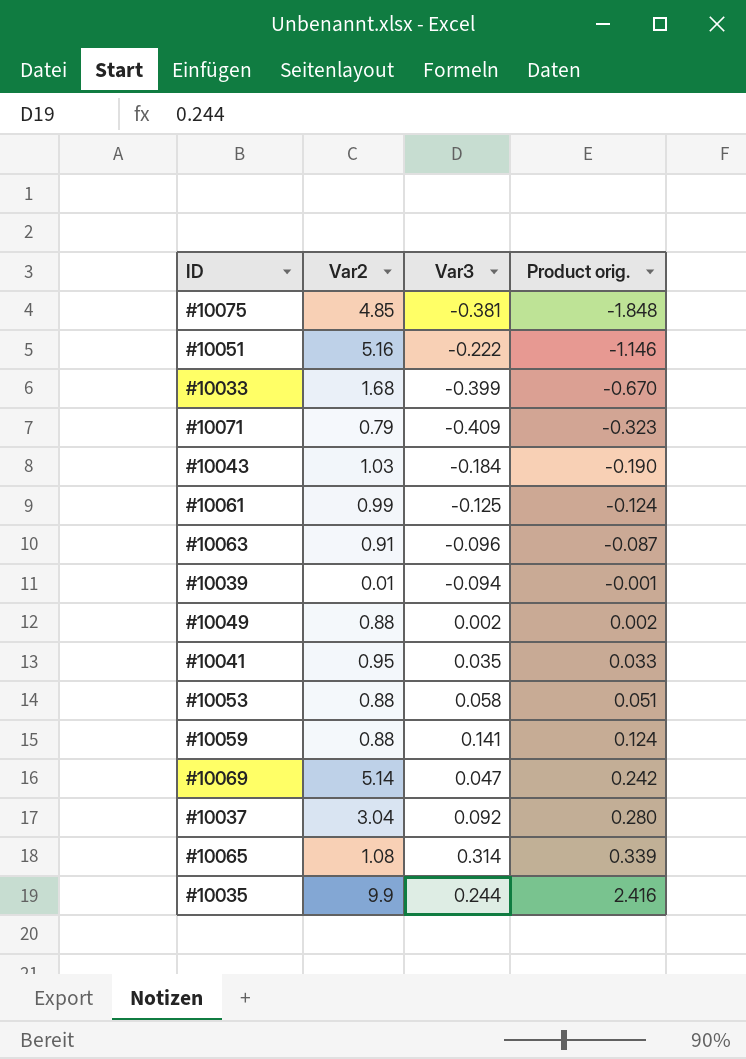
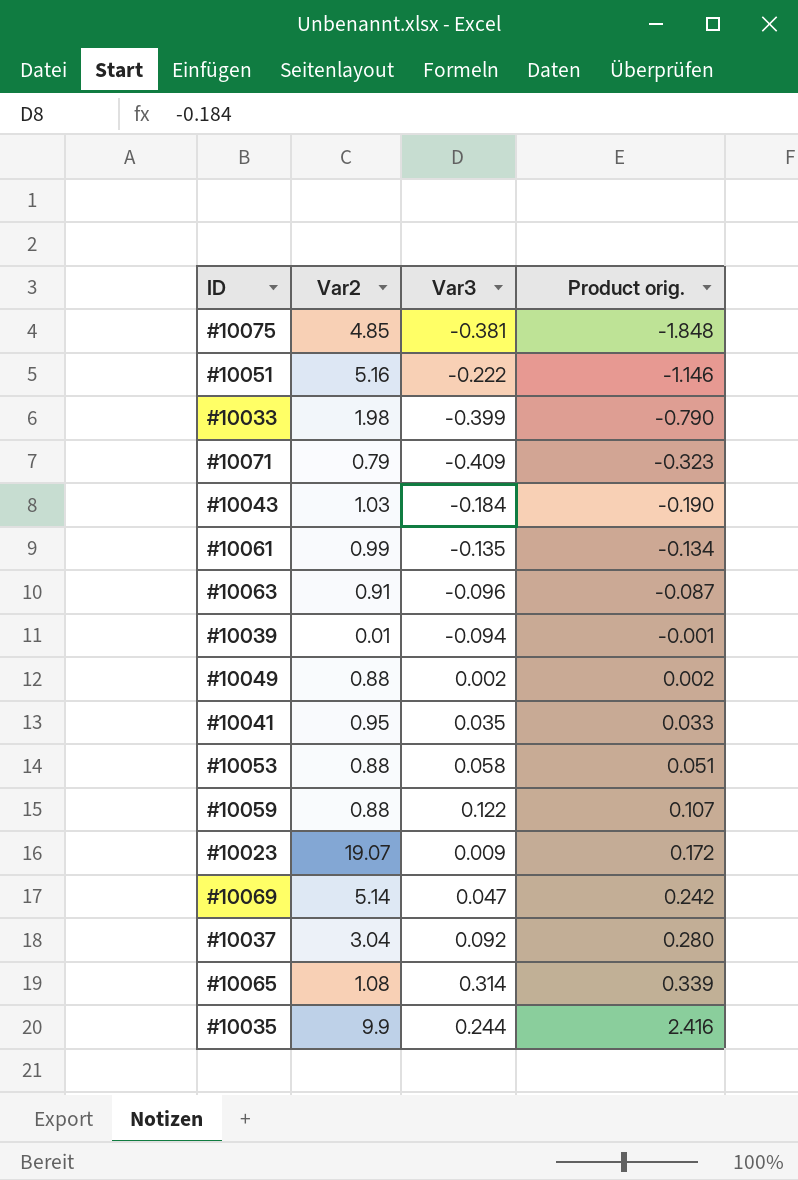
#10033 | Var2: 1.68 -> 1.98
#10033 | Product orig.: -0.670 -> -0.790
#10061 | Var3: -0.125 -> -0.135
#10061 | Product orig.: -0.124 -> -0.134
#10059 | Var3: 0.141 -> 0.122
#10059 | Product orig.: 0.124 -> 0.107
row #10023: none -> 19.07 | 0.009 | 0.172

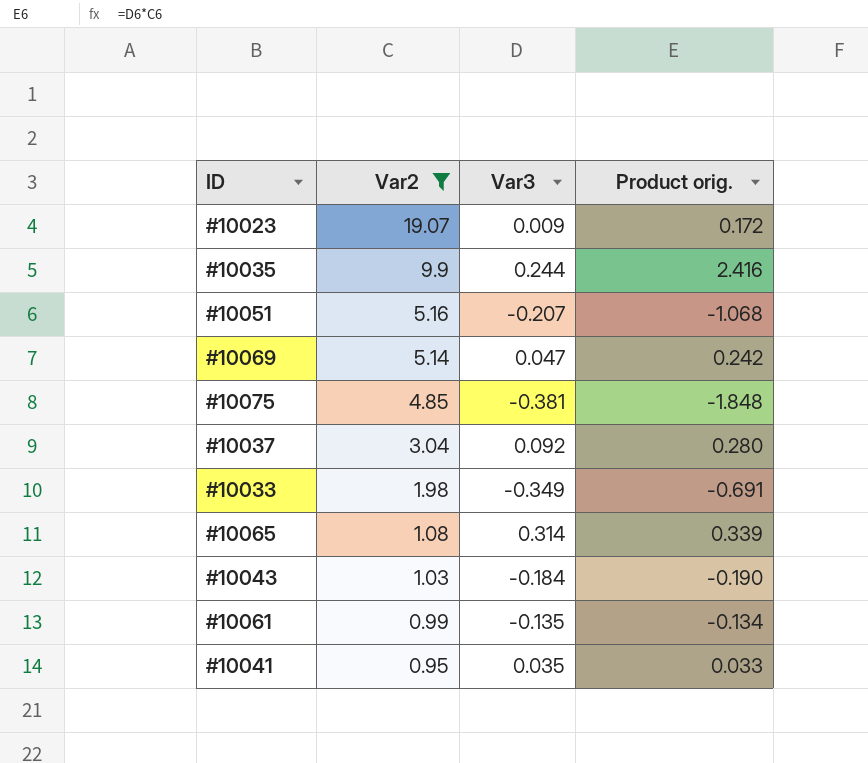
filter: none -> Var2 >= 0.95
row order: Product orig. ascending -> Var2 descending
#10051 | Var3: -0.222 -> -0.207
#10051 | Product orig.: -1.146 -> -1.068
#10033 | Var3: -0.399 -> -0.349
#10033 | Product orig.: -0.790 -> -0.691

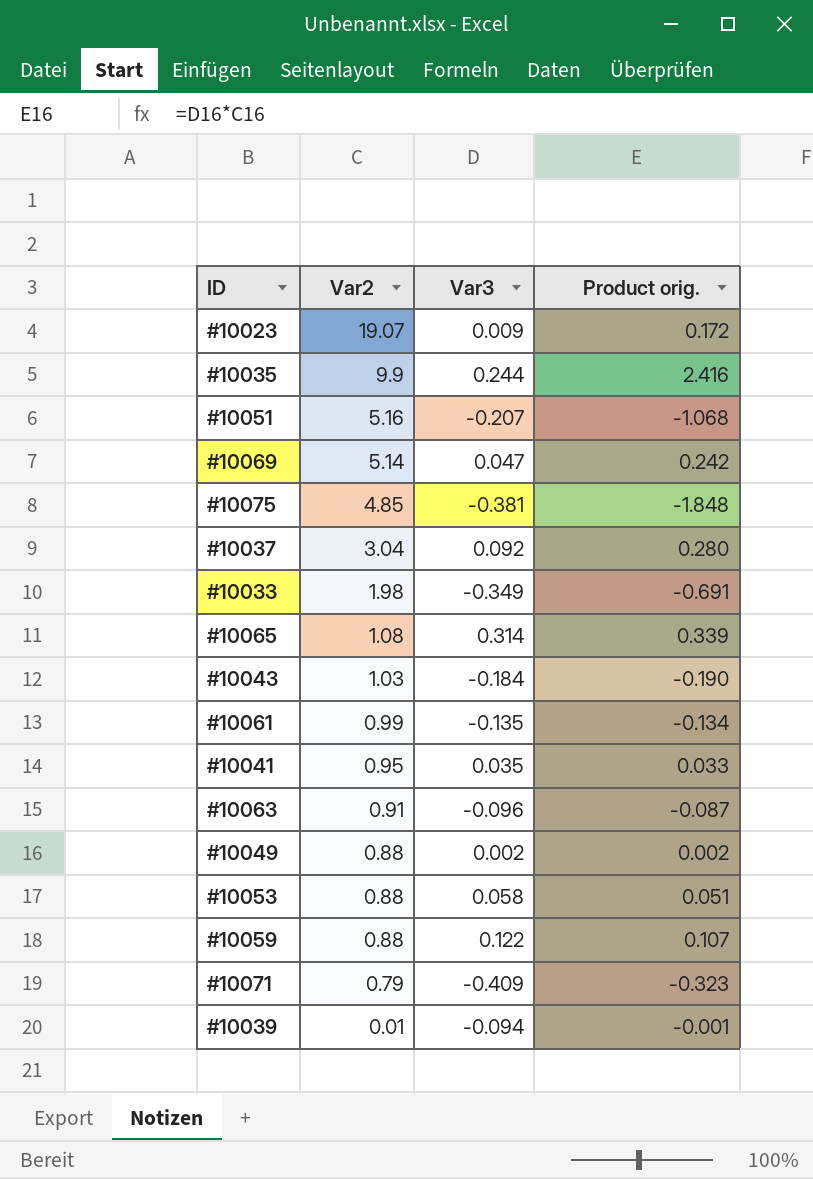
filter: Var2 >= 0.95 -> none

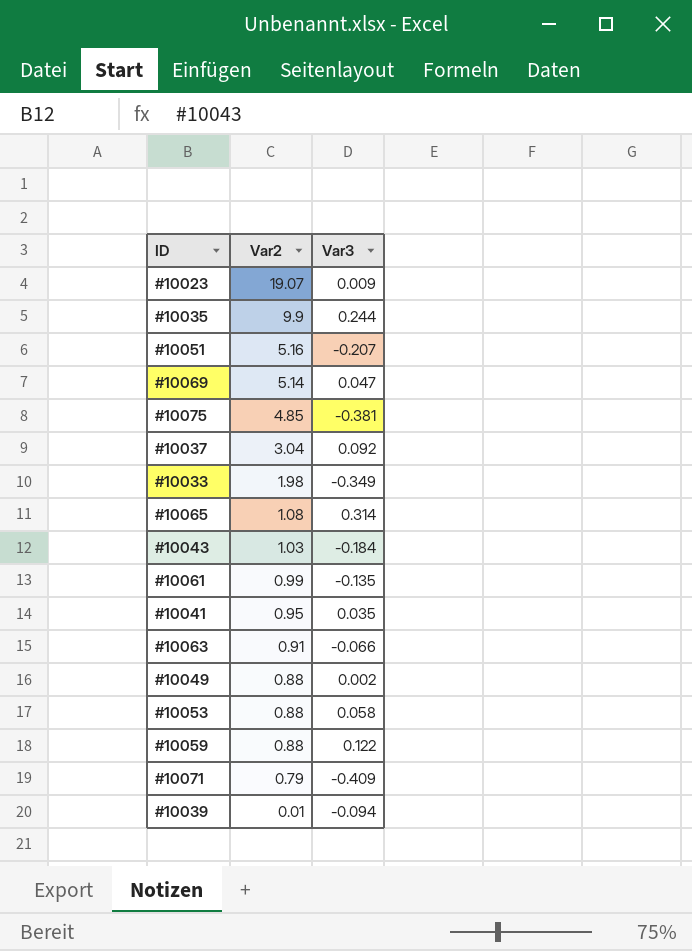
column Product orig. | formula: [Var2] * [Var3] -> none
#10063 | Var3: -0.096 -> -0.066

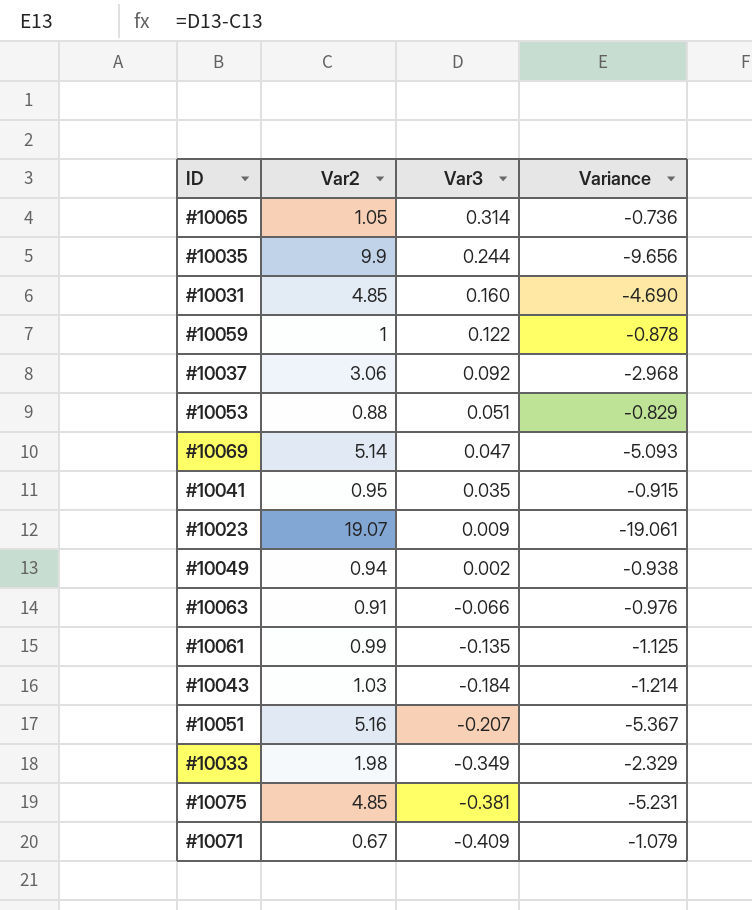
row order: Var2 descending -> Var3 descending
column Variance | formula: none -> [Var3] - [Var2]
row #10039: 0.01 | -0.094 -> none
#10065 | Var2: 1.08 -> 1.05
row #10031: none -> 4.85 | 0.160 | -4.690
#10059 | Var2: 0.88 -> 1
#10037 | Var2: 3.04 -> 3.06
#10053 | Var3: 0.058 -> 0.051
#10049 | Var2: 0.88 -> 0.94
#10071 | Var2: 0.79 -> 0.67

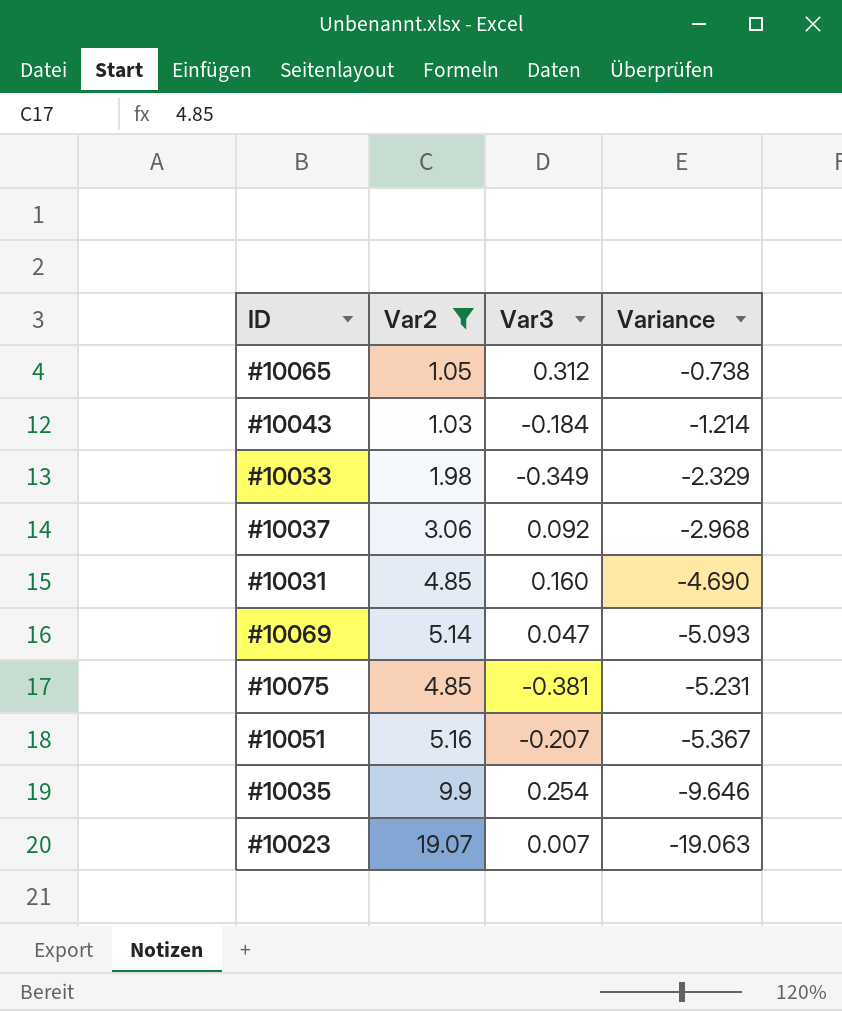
filter: none -> Var2 >= 1.03
row order: Var3 descending -> Variance descending
#10065 | Var3: 0.314 -> 0.312
#10065 | Variance: -0.736 -> -0.738
#10035 | Var3: 0.244 -> 0.254
#10035 | Variance: -9.656 -> -9.646
#10023 | Var3: 0.009 -> 0.007
#10023 | Variance: -19.061 -> -19.063

